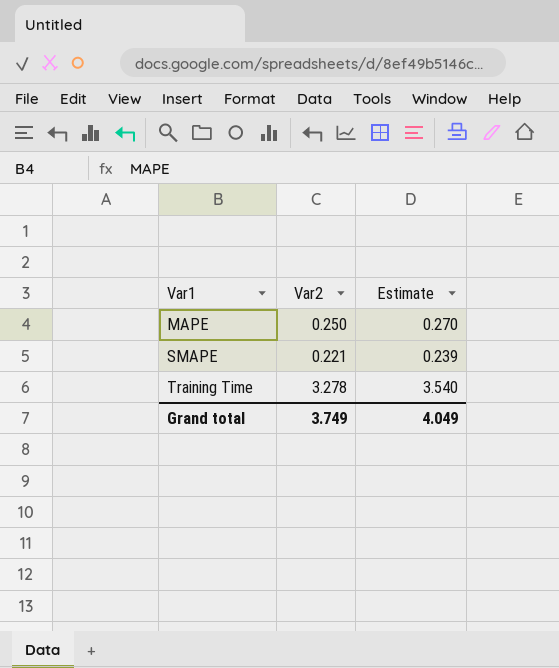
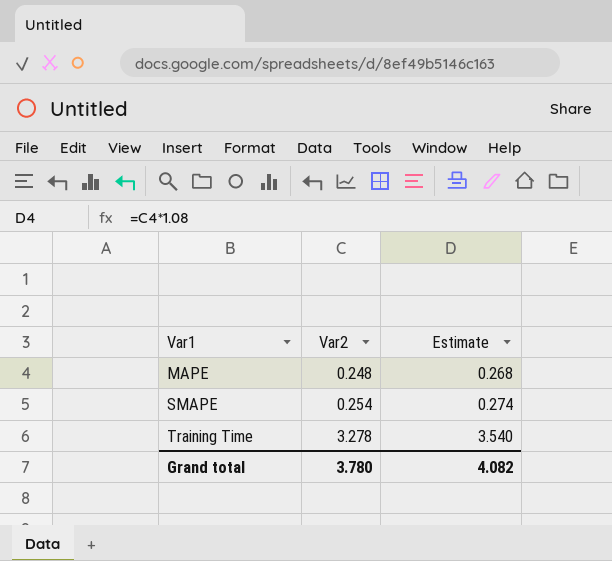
MAPE | Var2: 0.250 -> 0.248
MAPE | Estimate: 0.270 -> 0.268
SMAPE | Var2: 0.221 -> 0.254
SMAPE | Estimate: 0.239 -> 0.274
Grand total | Var2: 3.749 -> 3.780
Grand total | Estimate: 4.049 -> 4.082

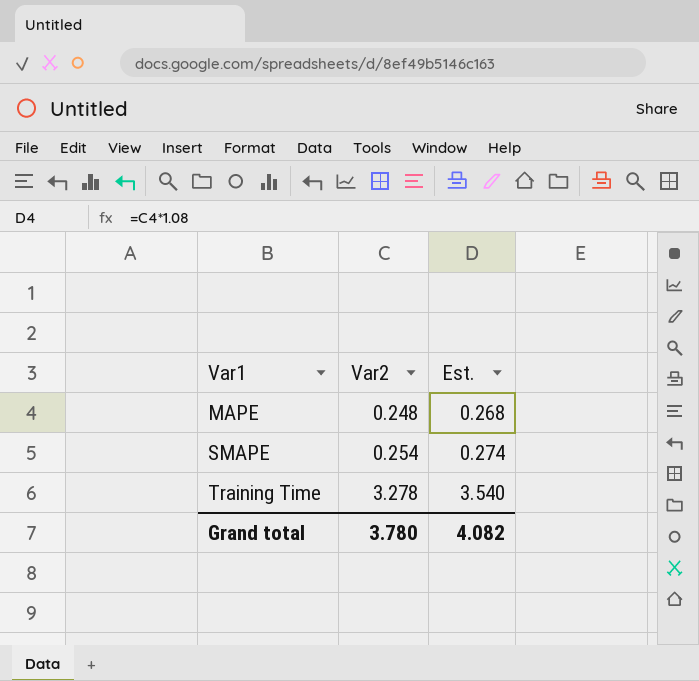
column name: Estimate -> Est.

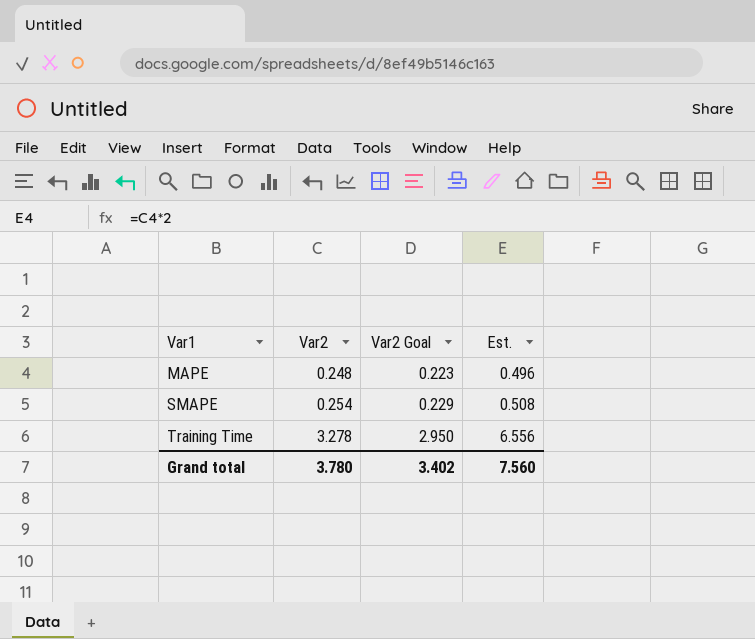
column Var2 Goal | formula: none -> [Var2] * 0.9
column Est. | formula: [Var2] * 1.08 -> [Var2] * 2
Grand total | Est.: 4.082 -> 7.560

